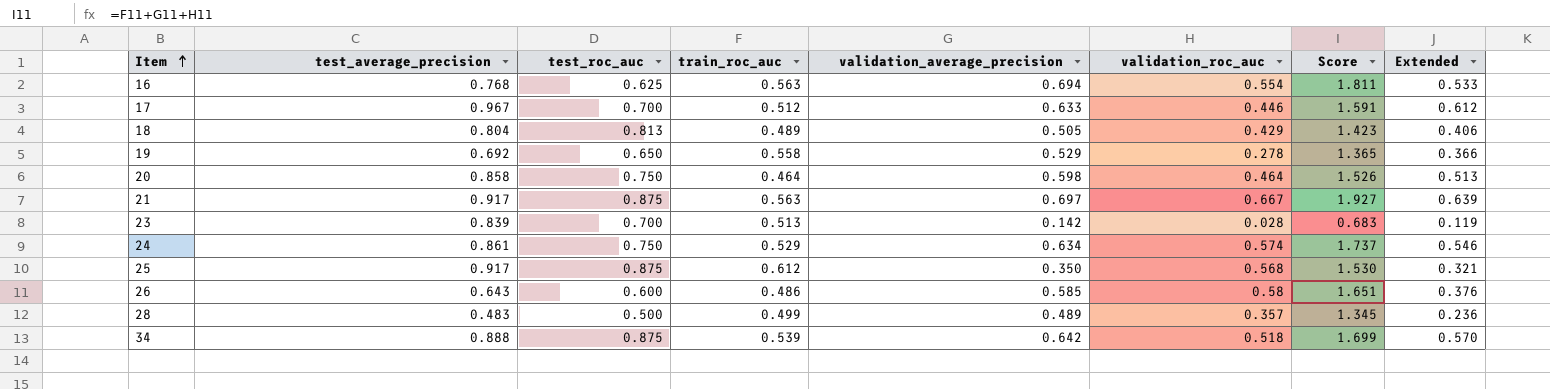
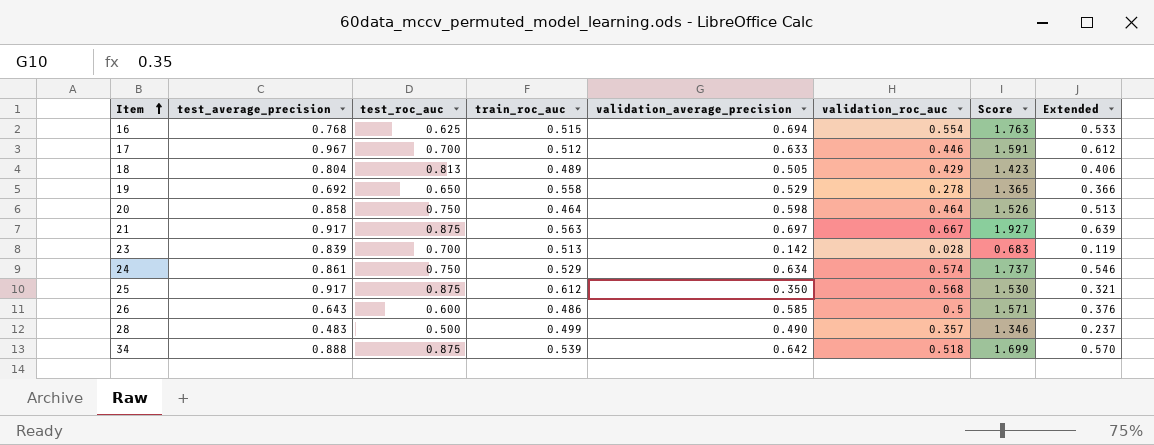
16 | train_roc_auc: 0.563 -> 0.515
16 | Score: 1.811 -> 1.763
26 | validation_roc_auc: 0.58 -> 0.5
26 | Score: 1.651 -> 1.571
28 | validation_average_precision: 0.489 -> 0.490
28 | Score: 1.345 -> 1.346
28 | Extended: 0.236 -> 0.237

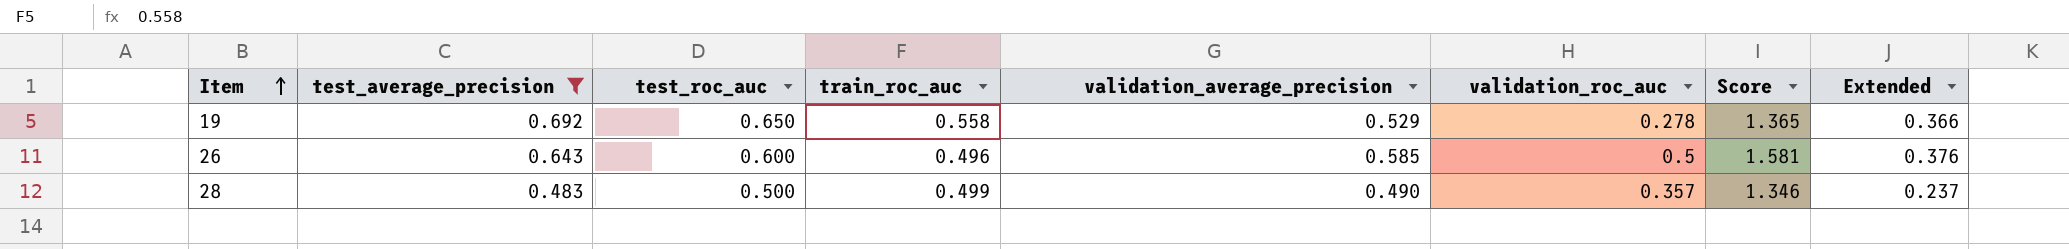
filter: none -> test_average_precision <= 0.692
26 | train_roc_auc: 0.486 -> 0.496
26 | Score: 1.571 -> 1.581

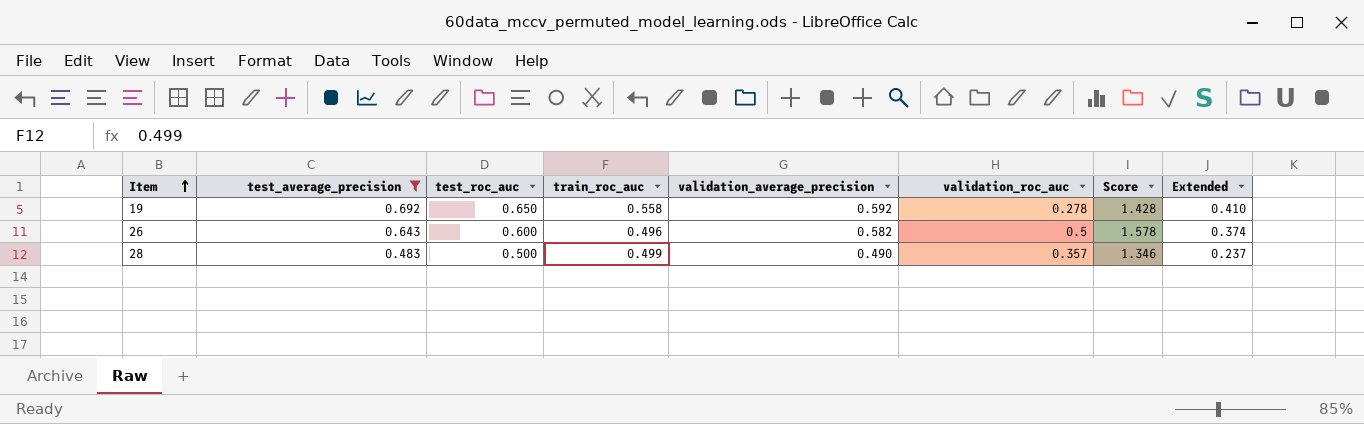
19 | validation_average_precision: 0.529 -> 0.592
19 | Score: 1.365 -> 1.428
19 | Extended: 0.366 -> 0.410
26 | validation_average_precision: 0.585 -> 0.582
26 | Score: 1.581 -> 1.578
26 | Extended: 0.376 -> 0.374

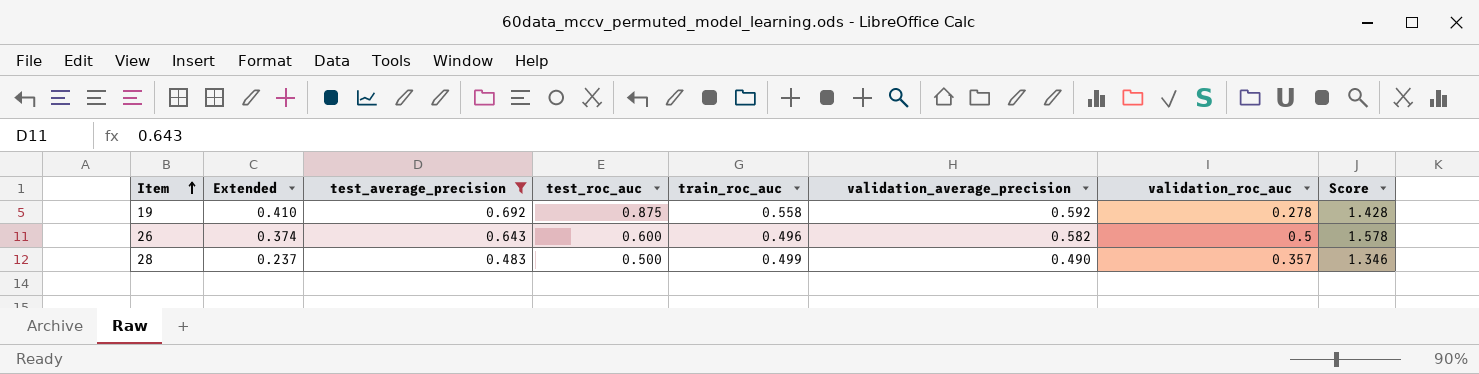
column Extended | position: 8 -> 2
19 | test_roc_auc: 0.650 -> 0.875

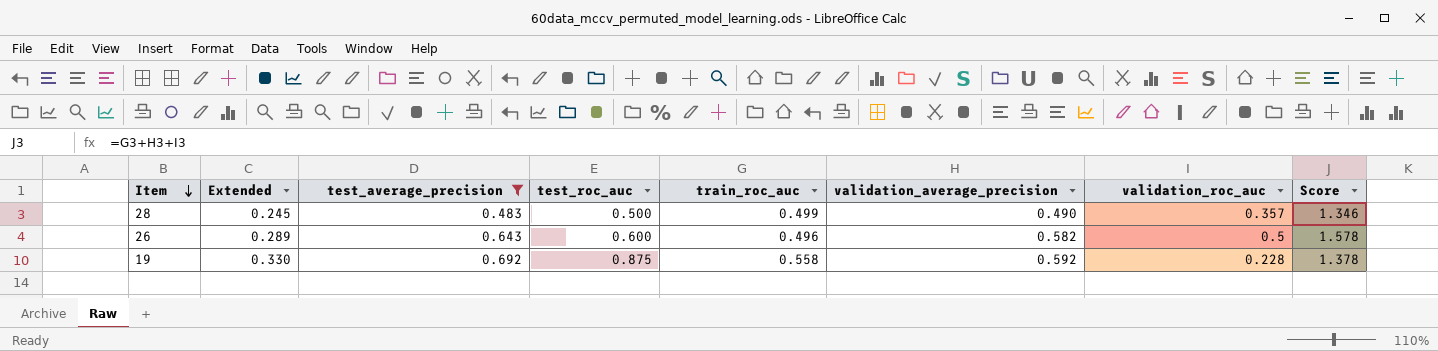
row order: Item ascending -> Item descending
column Extended | formula: [test_average_precision] * [validation_average_precision] -> [train_roc_auc] * [validation_average_precision]
19 | validation_roc_auc: 0.278 -> 0.228
19 | Score: 1.428 -> 1.378

